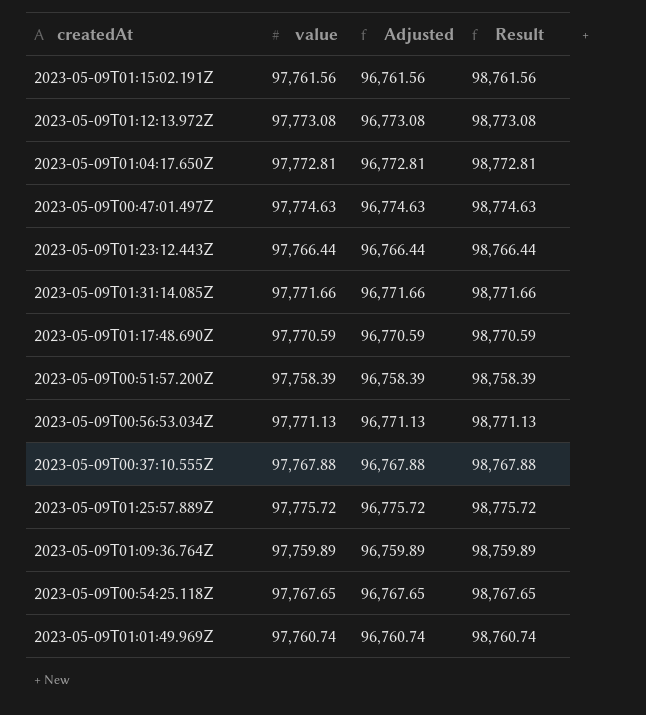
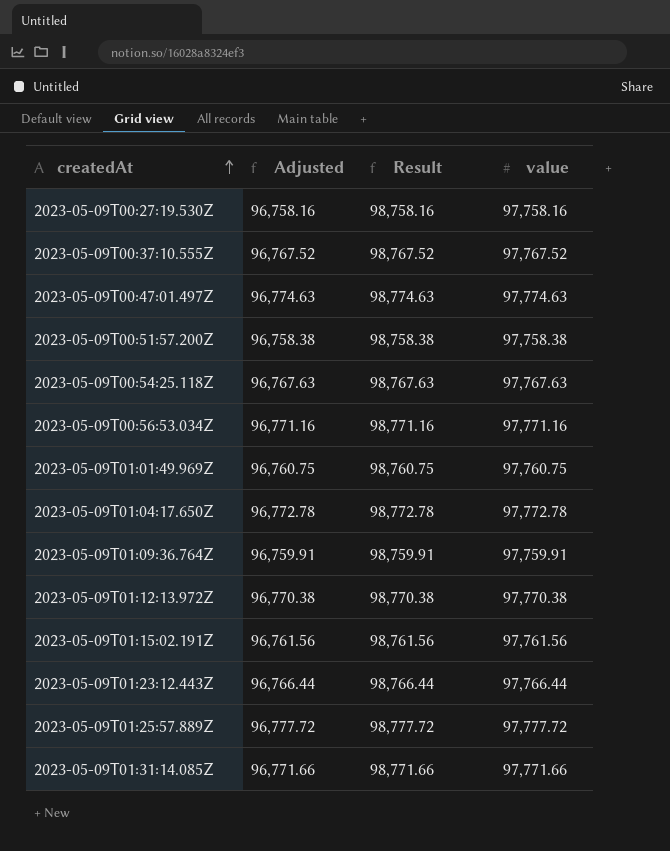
row order: none -> createdAt ascending
column value | position: 2 -> 4
row 2023-05-09T01:17:48.690Z: 97,770.59 | 96,770.59 | 98,770.59 -> none
row 2023-05-09T00:27:19.530Z: none -> 96,758.16 | 98,758.16 | 97,758.16
2023-05-09T00:37:10.555Z | Adjusted: 96,767.88 -> 96,767.52
2023-05-09T00:37:10.555Z | Result: 98,767.88 -> 98,767.52
2023-05-09T00:37:10.555Z | value: 97,767.88 -> 97,767.52
2023-05-09T00:51:57.200Z | Adjusted: 96,758.39 -> 96,758.38
2023-05-09T00:51:57.200Z | Result: 98,758.39 -> 98,758.38
2023-05-09T00:51:57.200Z | value: 97,758.39 -> 97,758.38
2023-05-09T00:54:25.118Z | Adjusted: 96,767.65 -> 96,767.63
2023-05-09T00:54:25.118Z | Result: 98,767.65 -> 98,767.63
2023-05-09T00:54:25.118Z | value: 97,767.65 -> 97,767.63
2023-05-09T00:56:53.034Z | Adjusted: 96,771.13 -> 96,771.16
2023-05-09T00:56:53.034Z | Result: 98,771.13 -> 98,771.16
2023-05-09T00:56:53.034Z | value: 97,771.13 -> 97,771.16
2023-05-09T01:01:49.969Z | Adjusted: 96,760.74 -> 96,760.75
2023-05-09T01:01:49.969Z | Result: 98,760.74 -> 98,760.75
2023-05-09T01:01:49.969Z | value: 97,760.74 -> 97,760.75
2023-05-09T01:04:17.650Z | Adjusted: 96,772.81 -> 96,772.78
2023-05-09T01:04:17.650Z | Result: 98,772.81 -> 98,772.78
2023-05-09T01:04:17.650Z | value: 97,772.81 -> 97,772.78
2023-05-09T01:09:36.764Z | Adjusted: 96,759.89 -> 96,759.91
2023-05-09T01:09:36.764Z | Result: 98,759.89 -> 98,759.91
2023-05-09T01:09:36.764Z | value: 97,759.89 -> 97,759.91
2023-05-09T01:12:13.972Z | Adjusted: 96,773.08 -> 96,770.38
2023-05-09T01:12:13.972Z | Result: 98,773.08 -> 98,770.38
2023-05-09T01:12:13.972Z | value: 97,773.08 -> 97,770.38
2023-05-09T01:25:57.889Z | Adjusted: 96,775.72 -> 96,777.72
2023-05-09T01:25:57.889Z | Result: 98,775.72 -> 98,777.72
2023-05-09T01:25:57.889Z | value: 97,775.72 -> 97,777.72

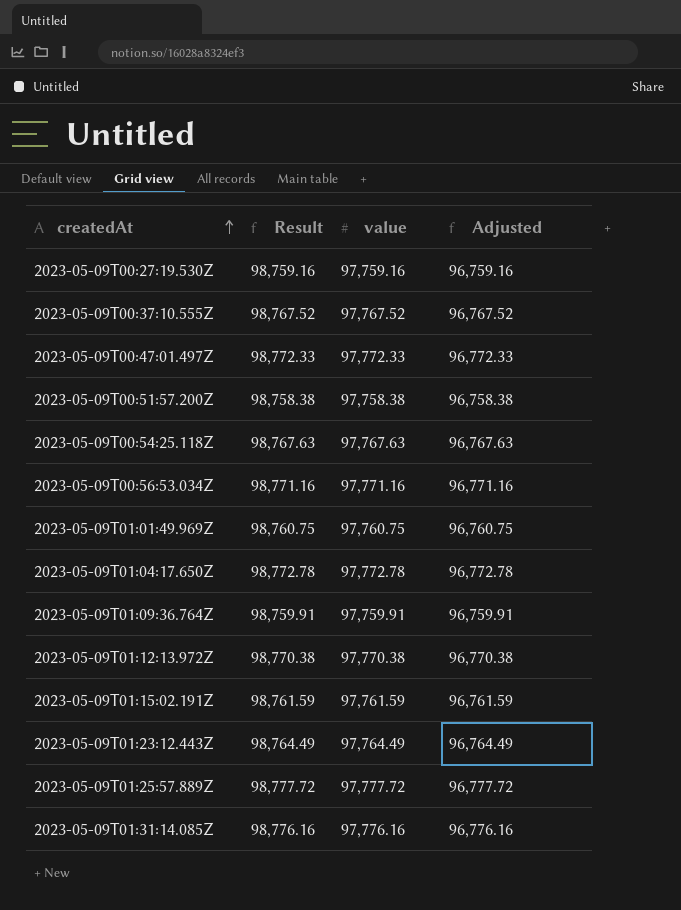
column Adjusted | position: 2 -> 4
2023-05-09T00:27:19.530Z | Result: 98,758.16 -> 98,759.16
2023-05-09T00:27:19.530Z | value: 97,758.16 -> 97,759.16
2023-05-09T00:27:19.530Z | Adjusted: 96,758.16 -> 96,759.16
2023-05-09T00:47:01.497Z | Result: 98,774.63 -> 98,772.33
2023-05-09T00:47:01.497Z | value: 97,774.63 -> 97,772.33
2023-05-09T00:47:01.497Z | Adjusted: 96,774.63 -> 96,772.33
2023-05-09T01:15:02.191Z | Result: 98,761.56 -> 98,761.59
2023-05-09T01:15:02.191Z | value: 97,761.56 -> 97,761.59
2023-05-09T01:15:02.191Z | Adjusted: 96,761.56 -> 96,761.59
2023-05-09T01:23:12.443Z | Result: 98,766.44 -> 98,764.49
2023-05-09T01:23:12.443Z | value: 97,766.44 -> 97,764.49
2023-05-09T01:23:12.443Z | Adjusted: 96,766.44 -> 96,764.49
2023-05-09T01:31:14.085Z | Result: 98,771.66 -> 98,776.16
2023-05-09T01:31:14.085Z | value: 97,771.66 -> 97,776.16
2023-05-09T01:31:14.085Z | Adjusted: 96,771.66 -> 96,776.16

